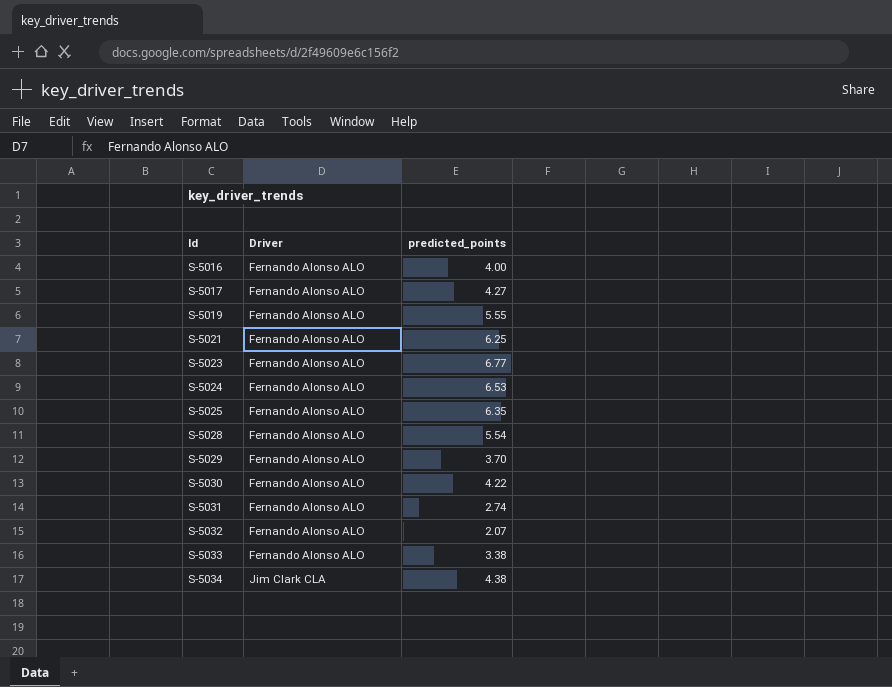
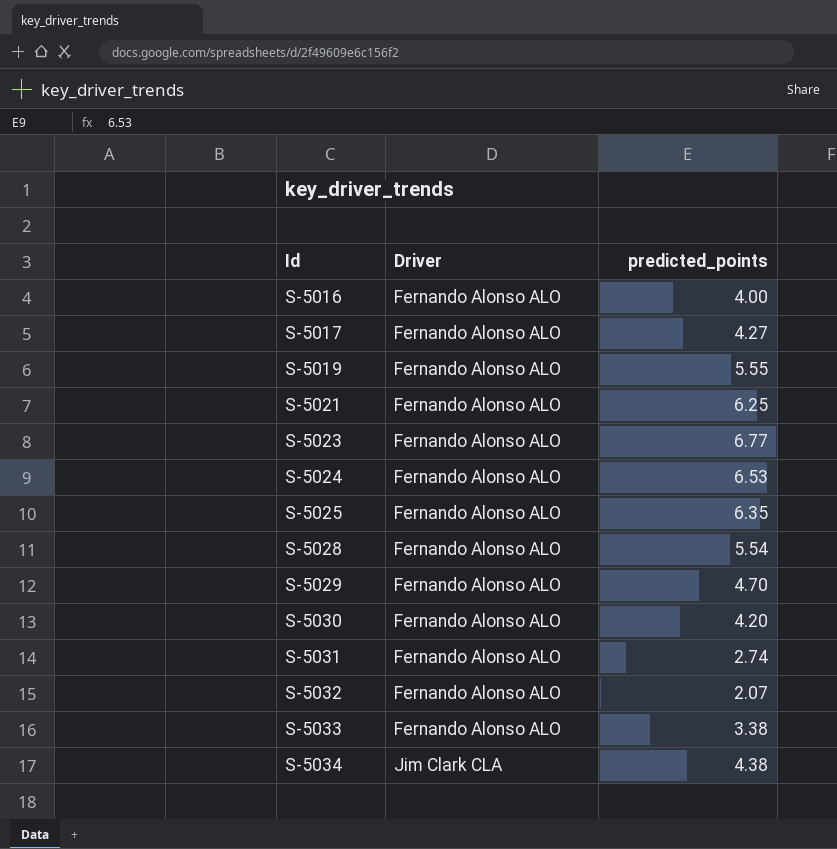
S-5029 | predicted_points: 3.70 -> 4.70
S-5030 | predicted_points: 4.22 -> 4.20

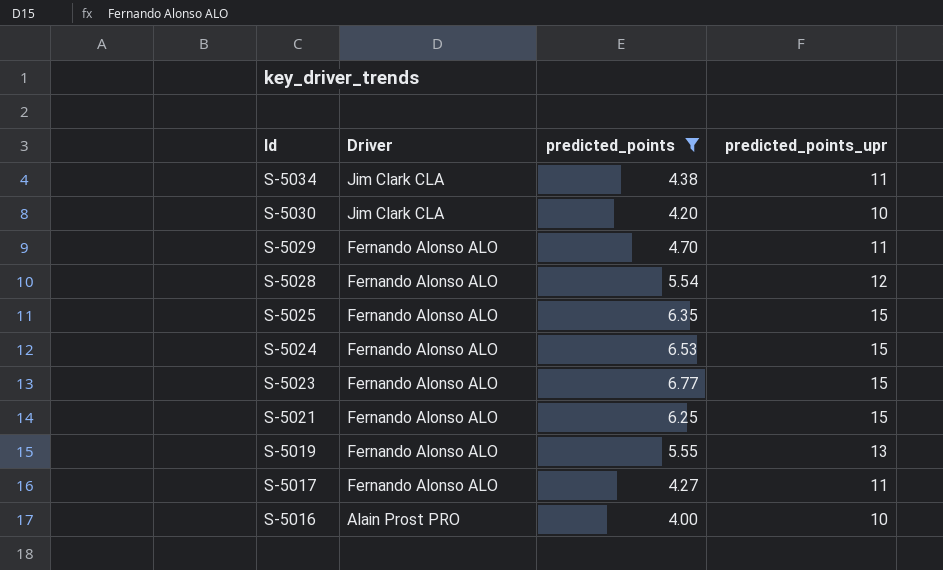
filter: none -> predicted_points >= 4.00
row order: Id ascending -> Id descending
column predicted_points_upr | position: none -> 4
S-5030 | Driver: Fernando Alonso ALO -> Jim Clark CLA
S-5016 | Driver: Fernando Alonso ALO -> Alain Prost PRO

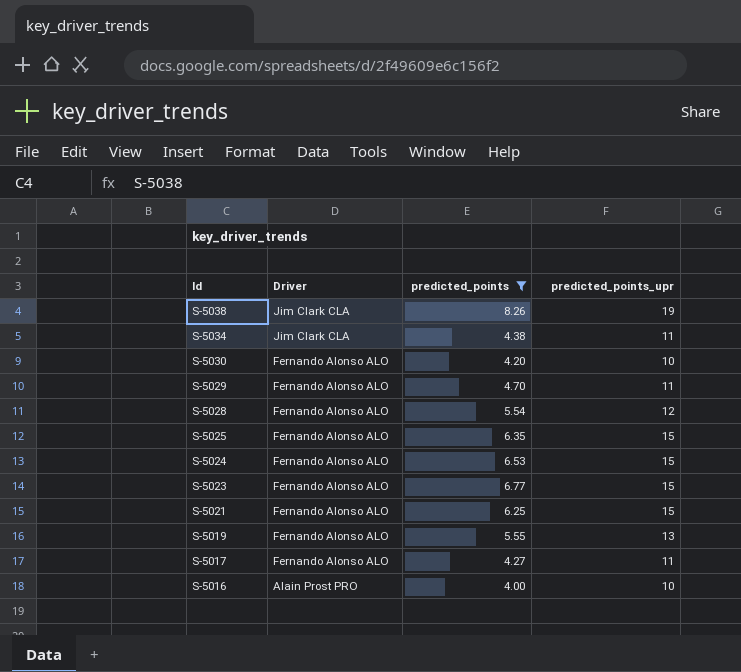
row S-5038: none -> Jim Clark CLA | 8.26 | 19
S-5030 | Driver: Jim Clark CLA -> Fernando Alonso ALO

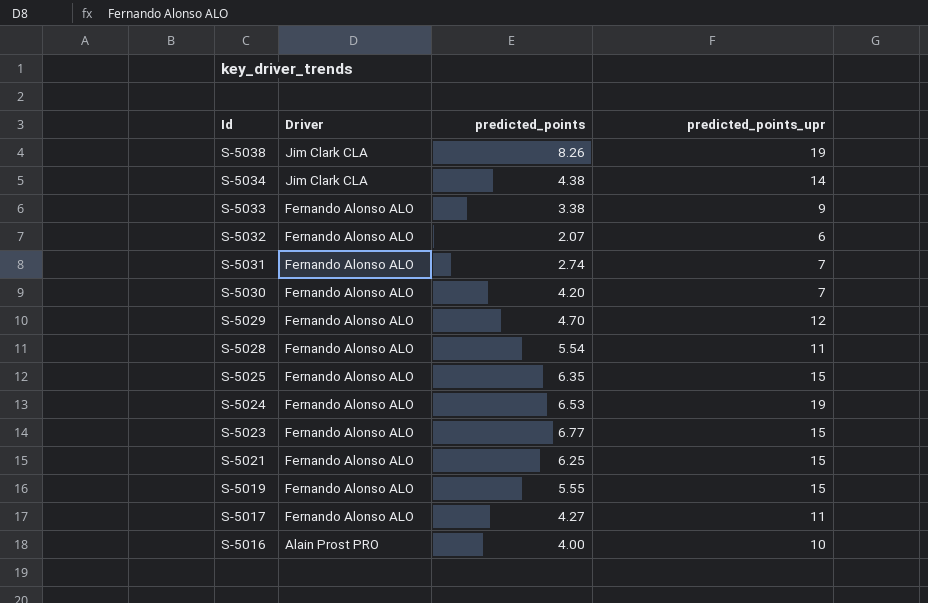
filter: predicted_points >= 4.00 -> none
S-5034 | predicted_points_upr: 11 -> 14
S-5030 | predicted_points_upr: 10 -> 7
S-5029 | predicted_points_upr: 11 -> 12
S-5028 | predicted_points_upr: 12 -> 11
S-5024 | predicted_points_upr: 15 -> 19
S-5019 | predicted_points_upr: 13 -> 15

